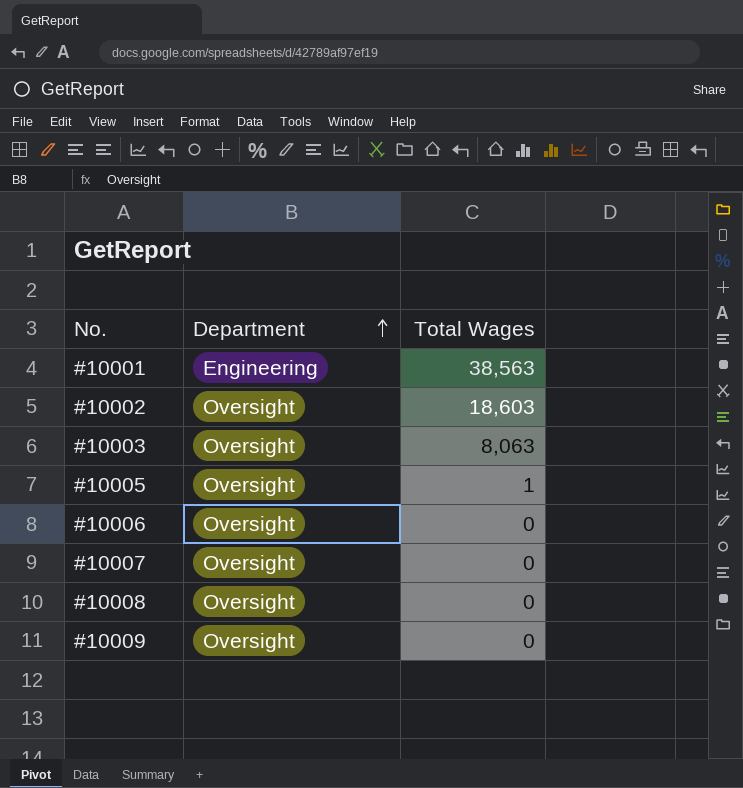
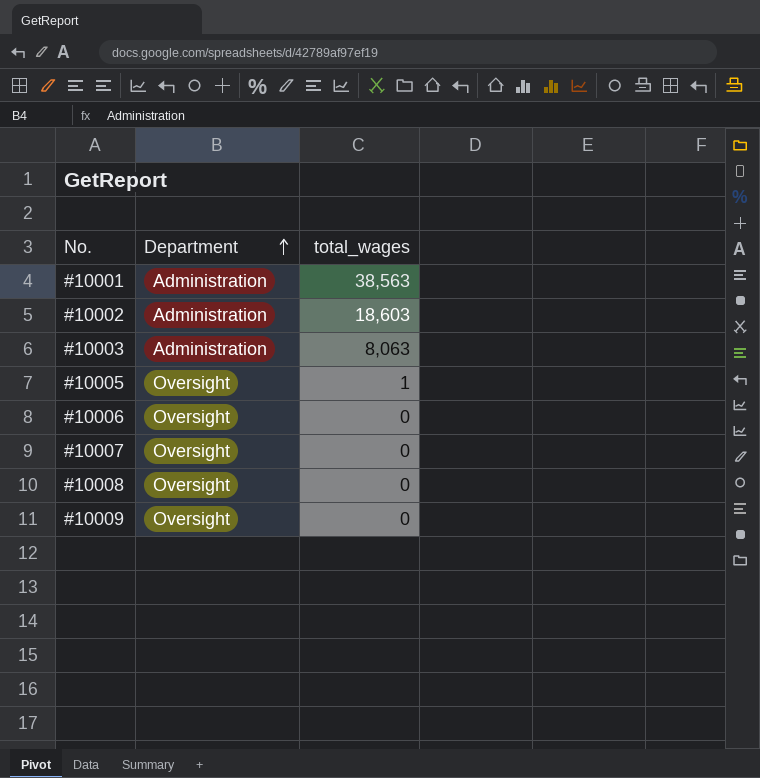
column name: Total Wages -> total_wages
#10001 | Department: Engineering -> Administration
#10002 | Department: Oversight -> Administration
#10003 | Department: Oversight -> Administration

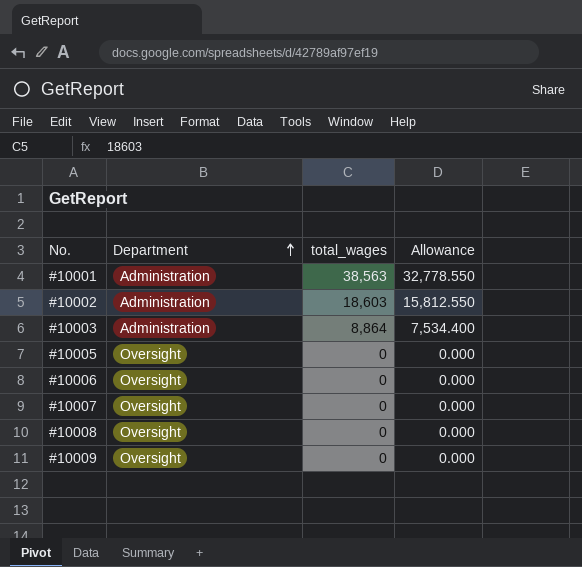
column Allowance | formula: none -> [total_wages] * 0.85
#10003 | total_wages: 8,063 -> 8,864
#10005 | total_wages: 1 -> 0

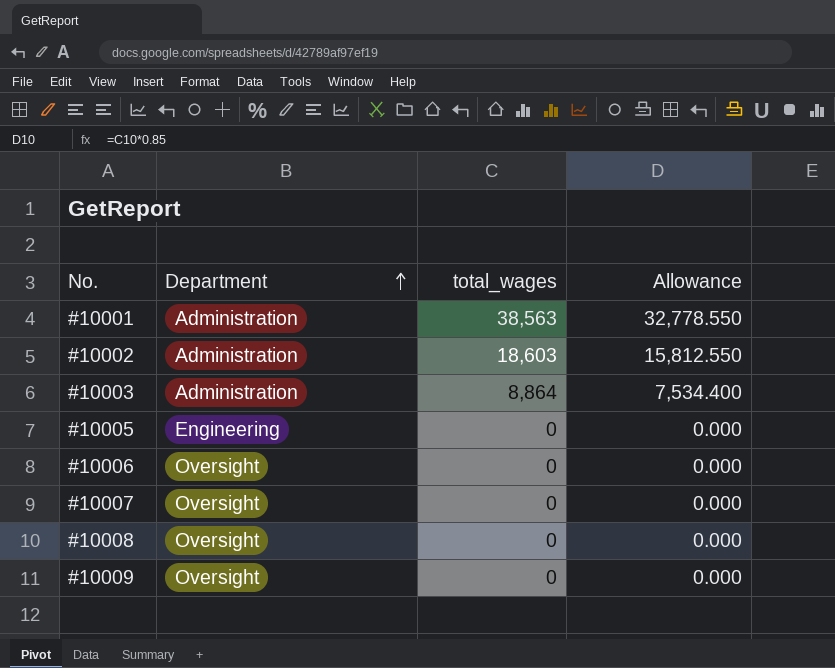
#10005 | Department: Oversight -> Engineering

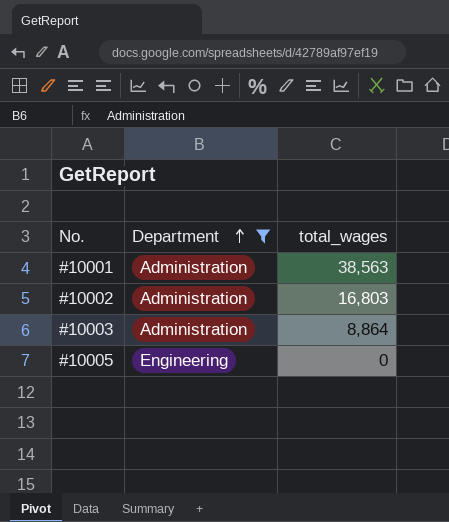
filter: none -> Department != Oversight
column Allowance | formula: [total_wages] * 0.85 -> none
#10002 | total_wages: 18,603 -> 16,803

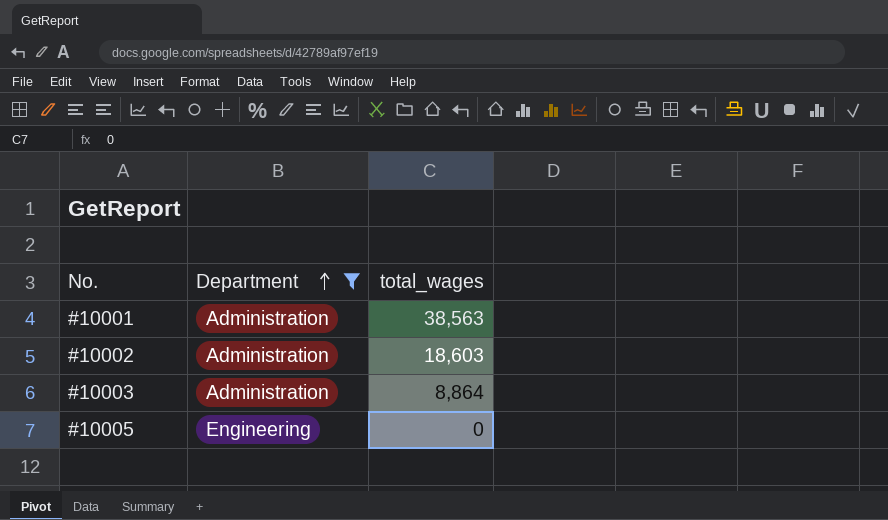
#10002 | total_wages: 16,803 -> 18,603

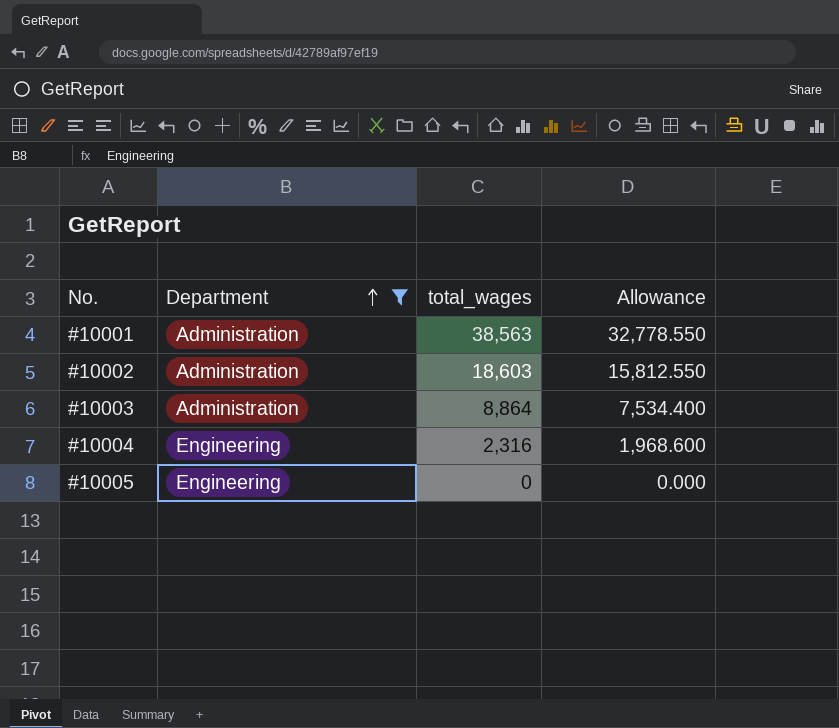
column Allowance | formula: none -> [total_wages] * 0.85
row #10004: none -> Engineering | 2,316 | 1,968.600

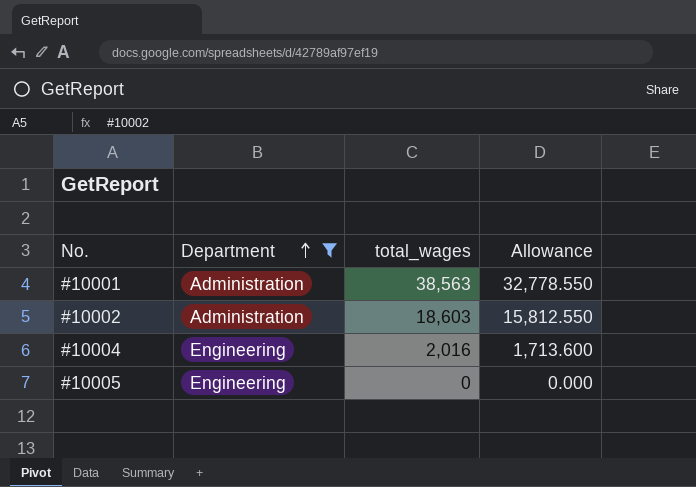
row #10003: Administration | 8,864 | 7,534.400 -> none
#10004 | total_wages: 2,316 -> 2,016
#10004 | Allowance: 1,968.600 -> 1,713.600

